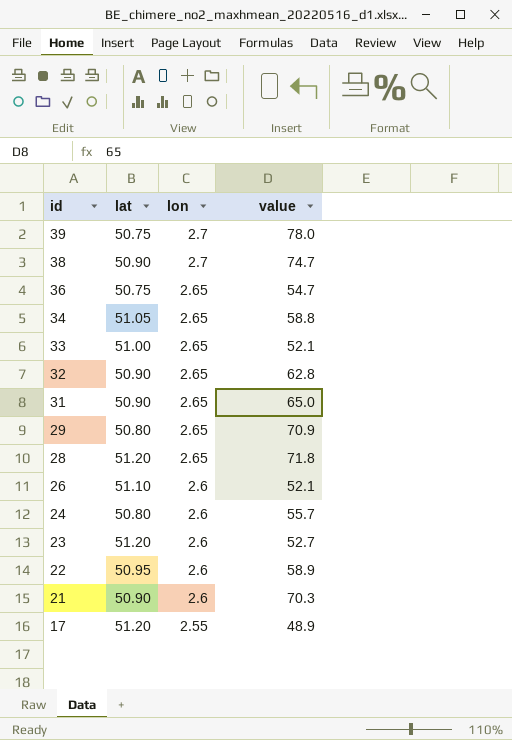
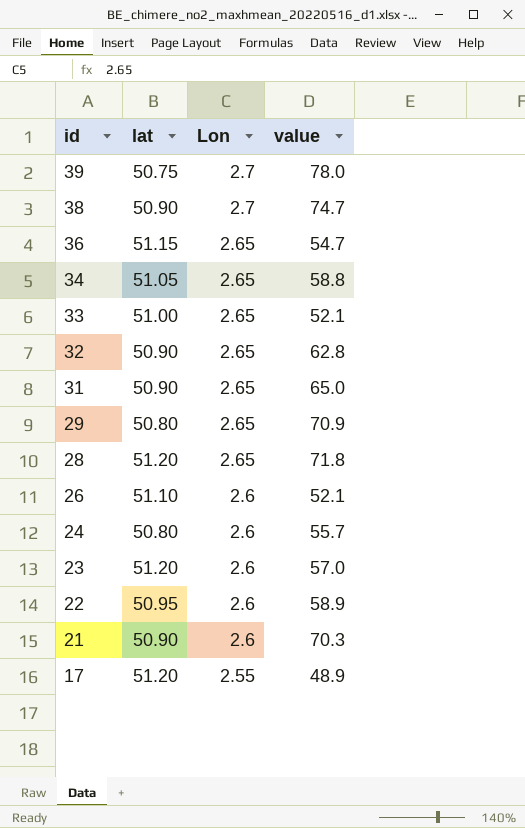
column name: lon -> Lon
36 | lat: 50.75 -> 51.15
23 | value: 52.7 -> 57.0

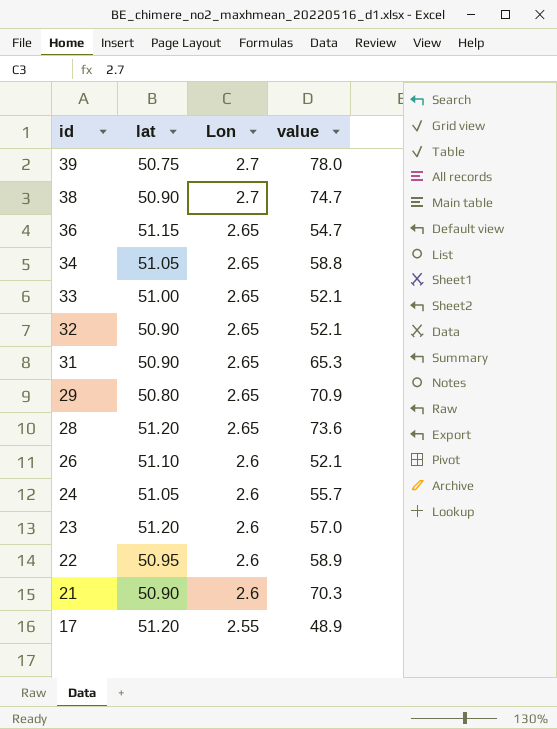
32 | value: 62.8 -> 52.1
31 | value: 65.0 -> 65.3
28 | value: 71.8 -> 73.6
24 | lat: 50.80 -> 51.05

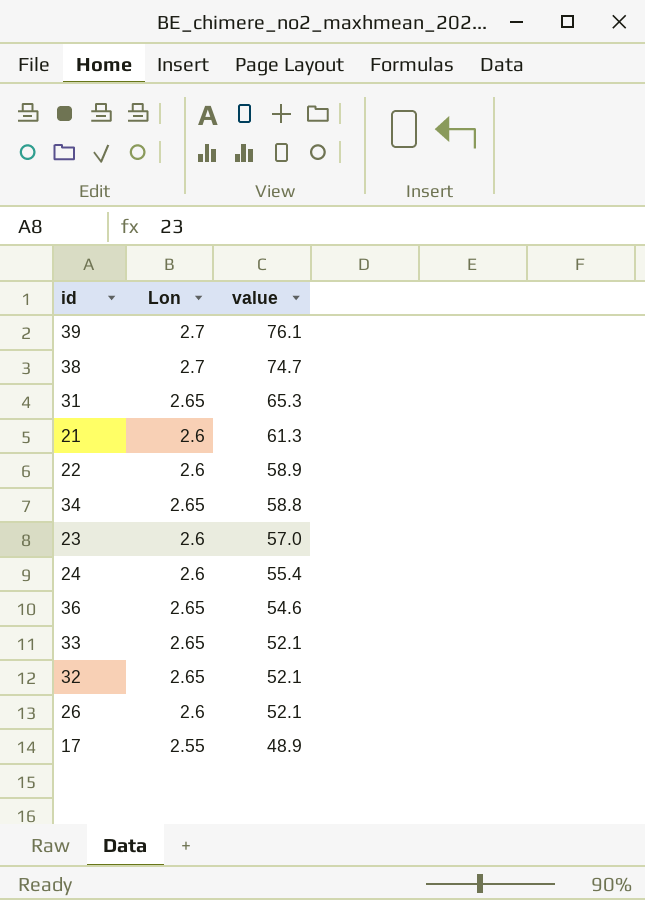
row order: id descending -> value descending
column lat | position: 2 -> none
row 29: 50.80 | 2.65 | 70.9 -> none
row 28: 51.20 | 2.65 | 73.6 -> none
39 | value: 78.0 -> 76.1
21 | value: 70.3 -> 61.3
24 | value: 55.7 -> 55.4
36 | value: 54.7 -> 54.6

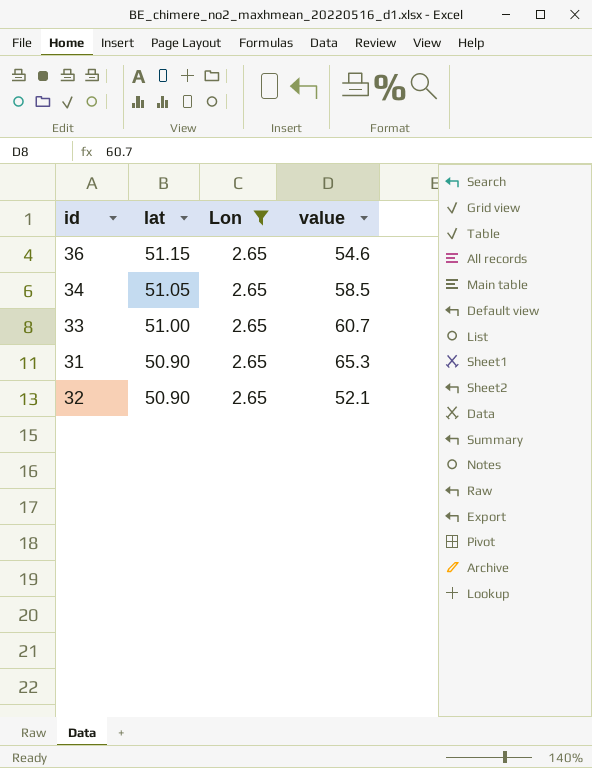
filter: none -> Lon = 2.65
row order: value descending -> lat descending
column lat | position: none -> 2
34 | value: 58.8 -> 58.5
33 | value: 52.1 -> 60.7

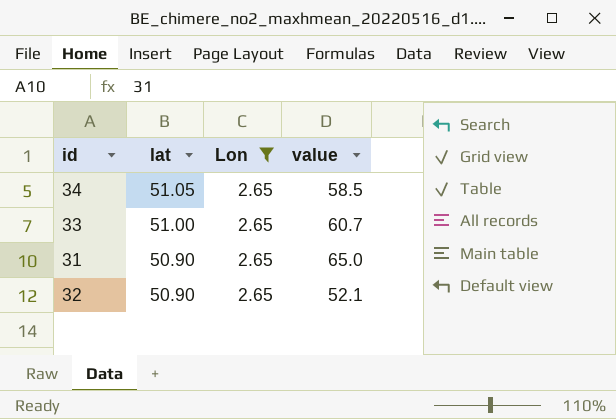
row 36: 51.15 | 2.65 | 54.6 -> none
31 | value: 65.3 -> 65.0

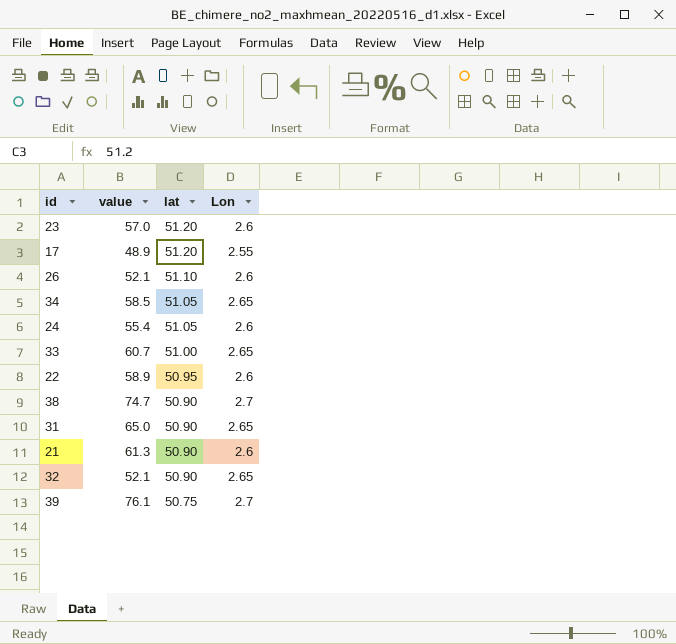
filter: Lon = 2.65 -> none
column value | position: 4 -> 2

